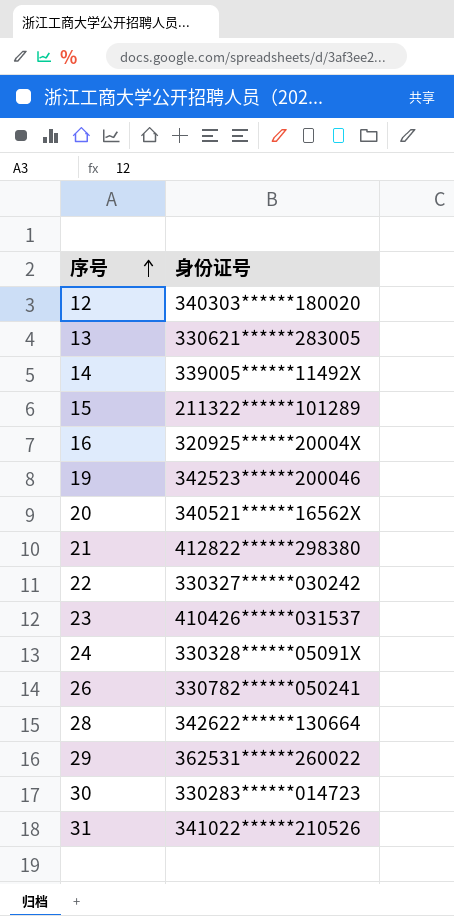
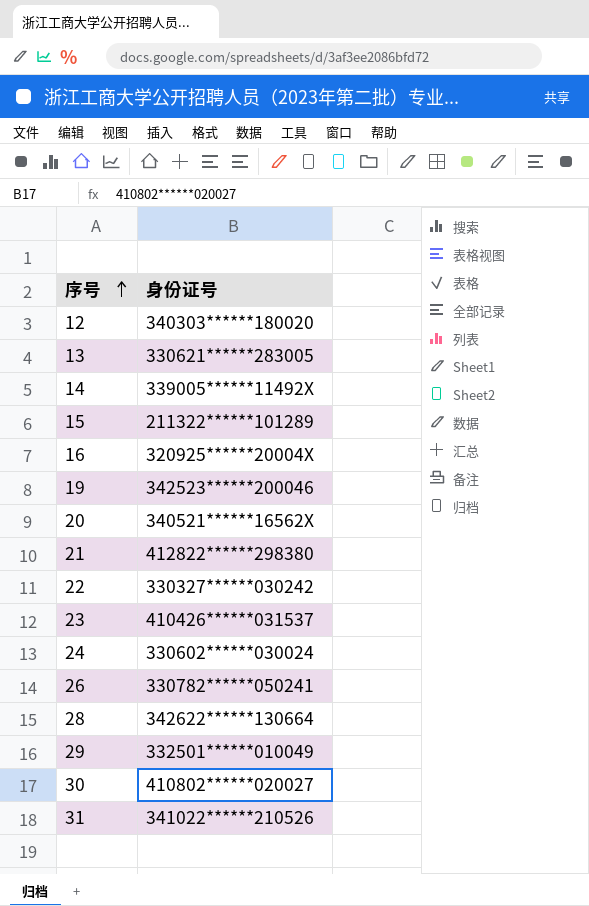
24 | 身份证号: 330328******05091X -> 330602******030024
29 | 身份证号: 362531******260022 -> 332501******010049
30 | 身份证号: 330283******014723 -> 410802******020027

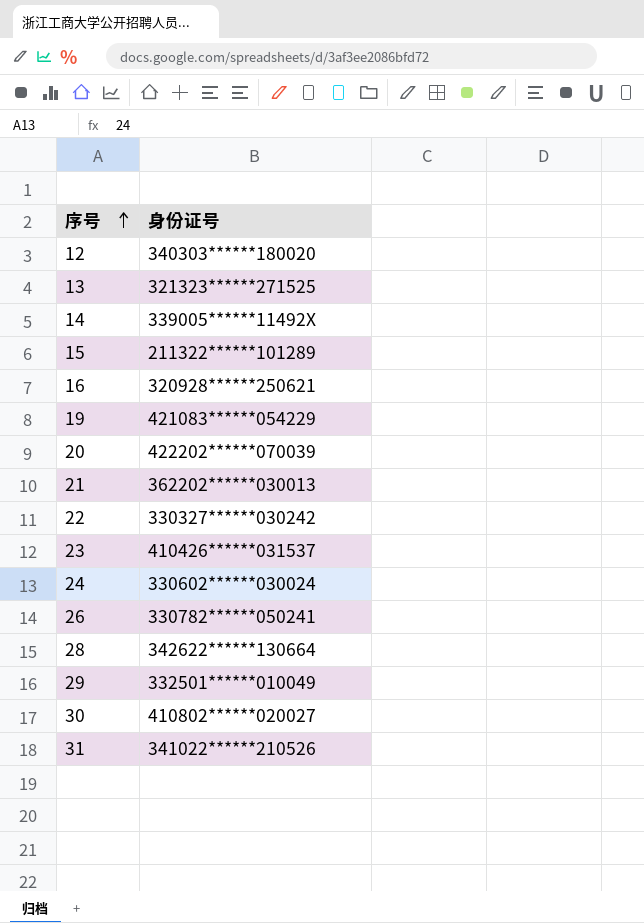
13 | 身份证号: 330621******283005 -> 321323******271525
16 | 身份证号: 320925******20004X -> 320928******250621
19 | 身份证号: 342523******200046 -> 421083******054229
20 | 身份证号: 340521******16562X -> 422202******070039
21 | 身份证号: 412822******298380 -> 362202******030013

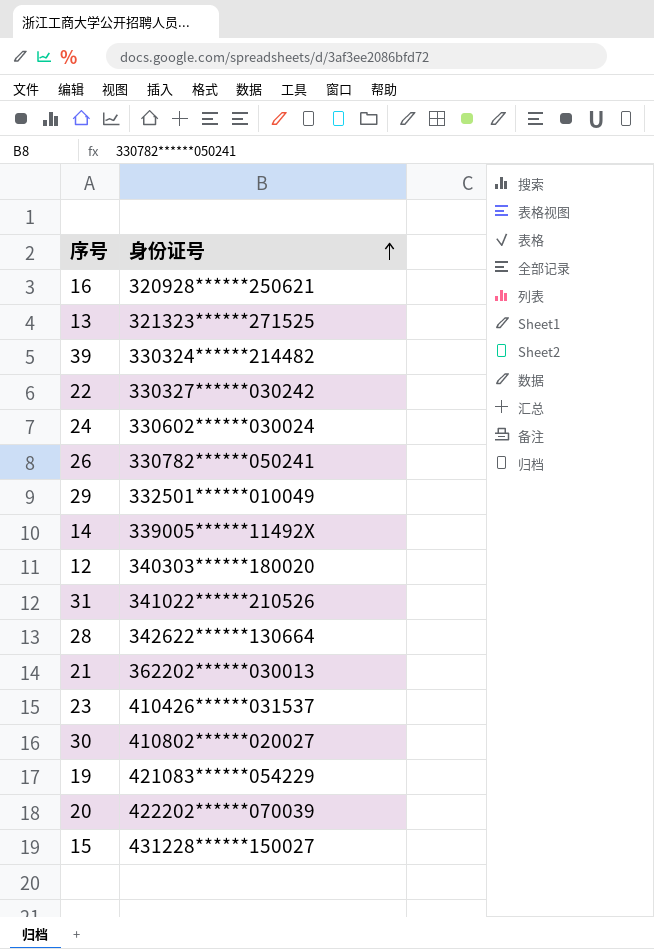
row order: 序号 ascending -> 身份证号 ascending
row 39: none -> 330324******214482
15 | 身份证号: 211322******101289 -> 431228******150027

